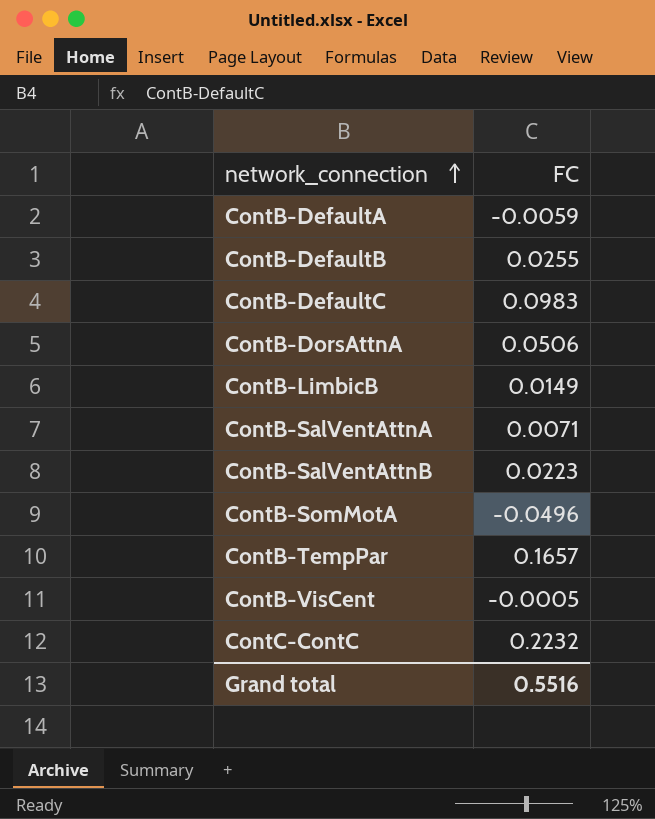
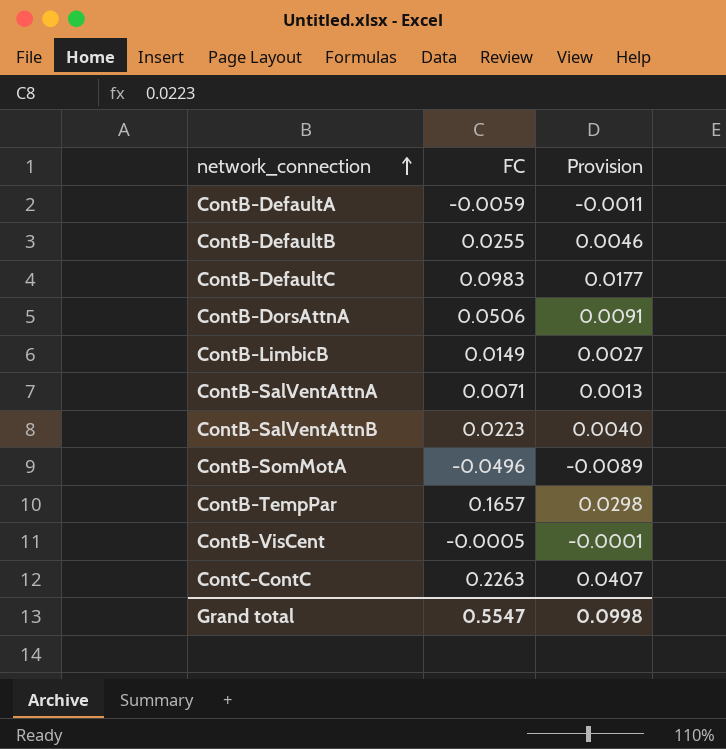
column Provision | formula: none -> [FC] * 0.18
ContC-ContC | FC: 0.2232 -> 0.2263
Grand total | FC: 0.5516 -> 0.5547

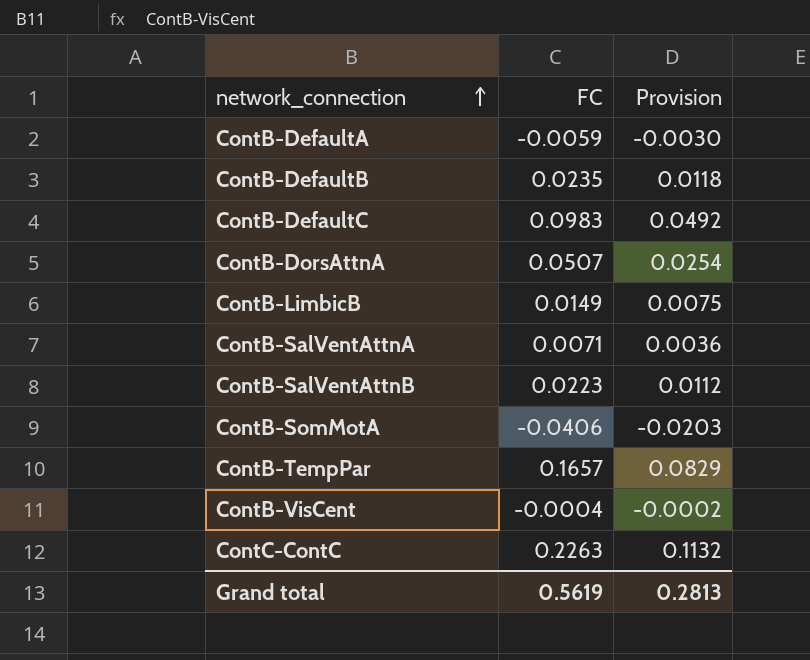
column Provision | formula: [FC] * 0.18 -> [FC] * 0.5
ContB-DefaultB | FC: 0.0255 -> 0.0235
ContB-DorsAttnA | FC: 0.0506 -> 0.0507
ContB-SomMotA | FC: -0.0496 -> -0.0406
ContB-VisCent | FC: -0.0005 -> -0.0004
Grand total | FC: 0.5547 -> 0.5619
Grand total | Provision: 0.0998 -> 0.2813

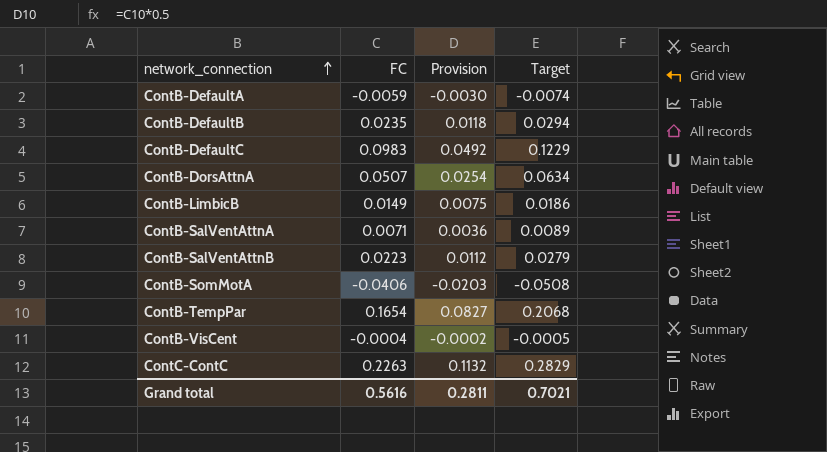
column Target | formula: none -> [FC] * 1.25
ContB-TempPar | FC: 0.1657 -> 0.1654
ContB-TempPar | Provision: 0.0829 -> 0.0827
Grand total | FC: 0.5619 -> 0.5616
Grand total | Provision: 0.2813 -> 0.2811

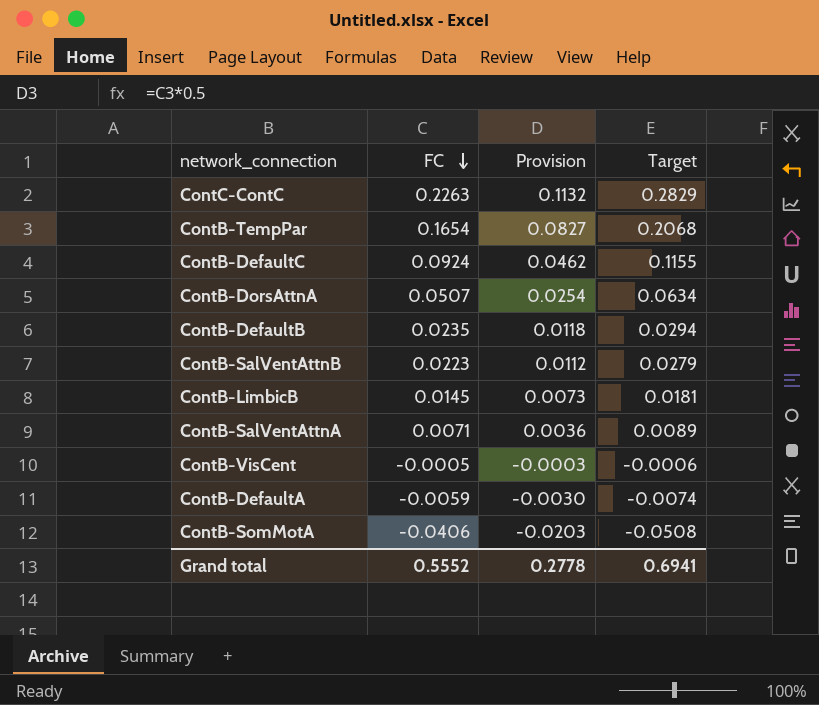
row order: network_connection ascending -> FC descending
ContB-DefaultC | FC: 0.0983 -> 0.0924
ContB-DefaultC | Provision: 0.0492 -> 0.0462
ContB-DefaultC | Target: 0.1229 -> 0.1155
ContB-LimbicB | FC: 0.0149 -> 0.0145
ContB-LimbicB | Provision: 0.0075 -> 0.0073
ContB-LimbicB | Target: 0.0186 -> 0.0181
ContB-VisCent | FC: -0.0004 -> -0.0005
ContB-VisCent | Provision: -0.0002 -> -0.0003
ContB-VisCent | Target: -0.0005 -> -0.0006
Grand total | FC: 0.5616 -> 0.5552
Grand total | Provision: 0.2811 -> 0.2778
Grand total | Target: 0.7021 -> 0.6941

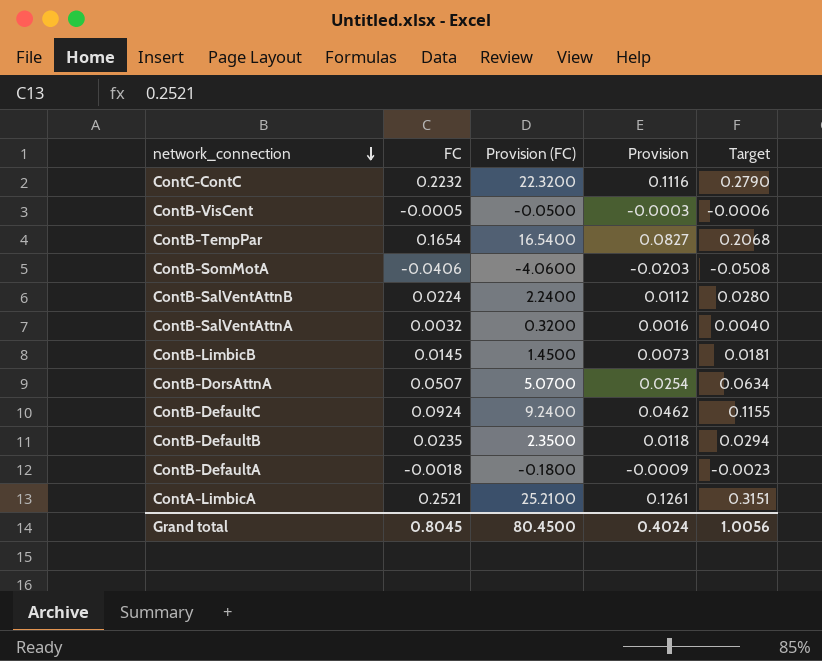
row order: FC descending -> network_connection descending
column Provision (FC) | formula: none -> [FC] * 100
ContC-ContC | FC: 0.2263 -> 0.2232
ContC-ContC | Provision: 0.1132 -> 0.1116
ContC-ContC | Target: 0.2829 -> 0.2790
ContB-SalVentAttnB | FC: 0.0223 -> 0.0224
ContB-SalVentAttnB | Target: 0.0279 -> 0.0280
ContB-SalVentAttnA | FC: 0.0071 -> 0.0032
ContB-SalVentAttnA | Provision: 0.0036 -> 0.0016
ContB-SalVentAttnA | Target: 0.0089 -> 0.0040
ContB-DefaultA | FC: -0.0059 -> -0.0018
ContB-DefaultA | Provision: -0.0030 -> -0.0009
ContB-DefaultA | Target: -0.0074 -> -0.0023
row ContA-LimbicA: none -> 0.2521 | 25.2100 | 0.1261 | 0.3151
Grand total | FC: 0.5552 -> 0.8045
Grand total | Provision: 0.2778 -> 0.4024
Grand total | Target: 0.6941 -> 1.0056

